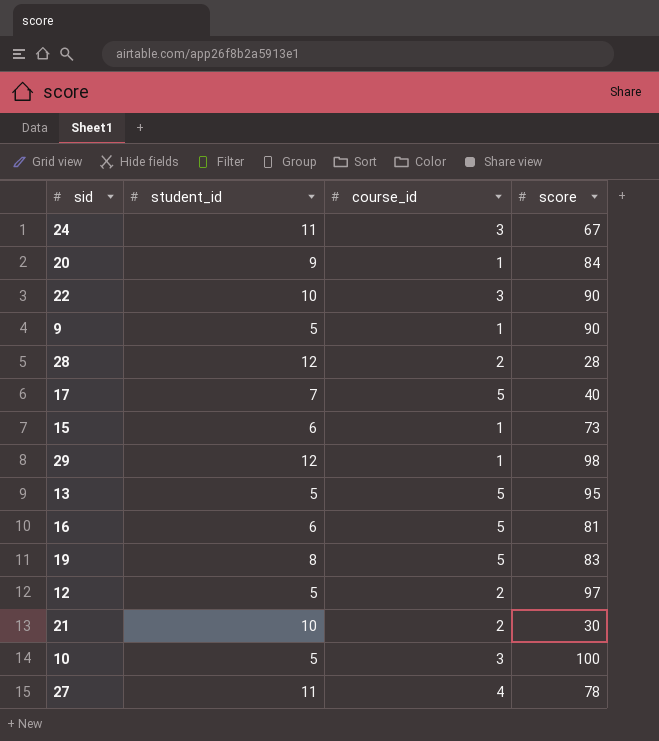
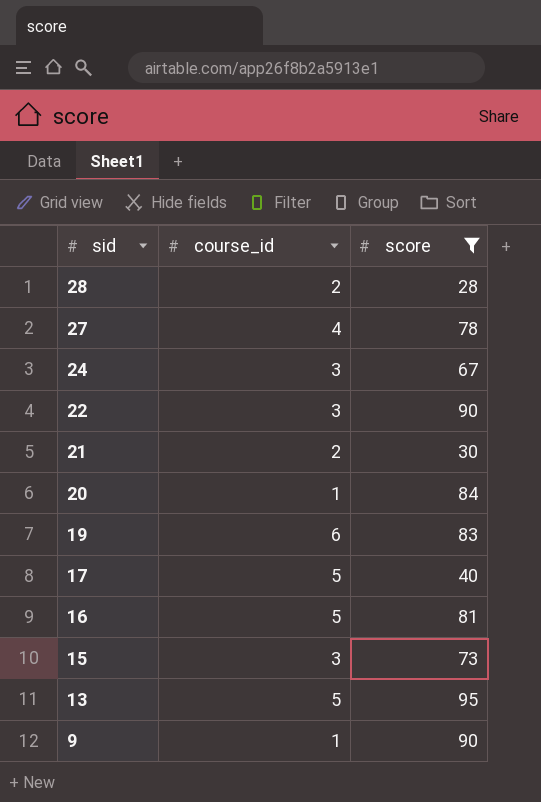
filter: none -> score <= 95
row order: none -> sid descending
column student_id | position: 2 -> none
19 | course_id: 5 -> 6
15 | course_id: 1 -> 3

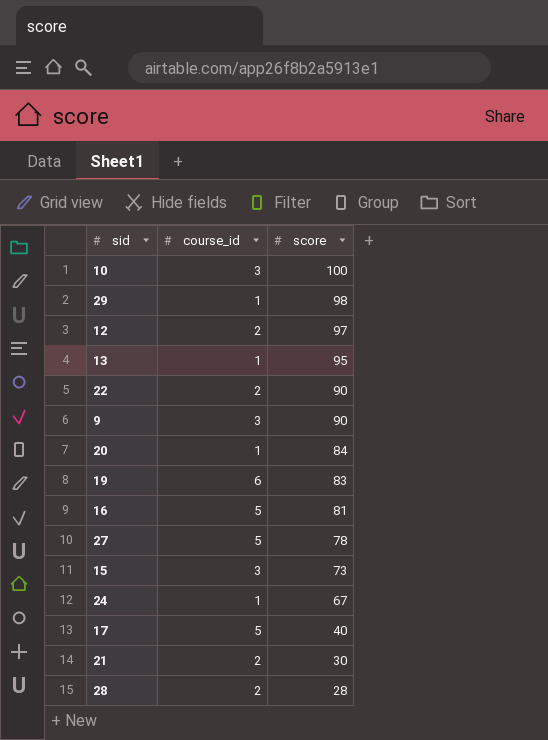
filter: score <= 95 -> none
row order: sid descending -> score descending
13 | course_id: 5 -> 1
22 | course_id: 3 -> 2
9 | course_id: 1 -> 3
27 | course_id: 4 -> 5
24 | course_id: 3 -> 1

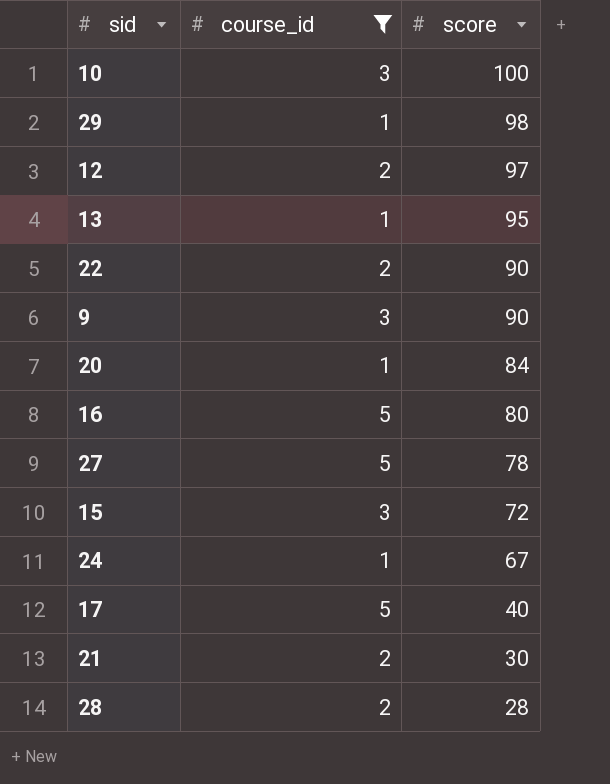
filter: none -> course_id != 6
16 | score: 81 -> 80
15 | score: 73 -> 72

